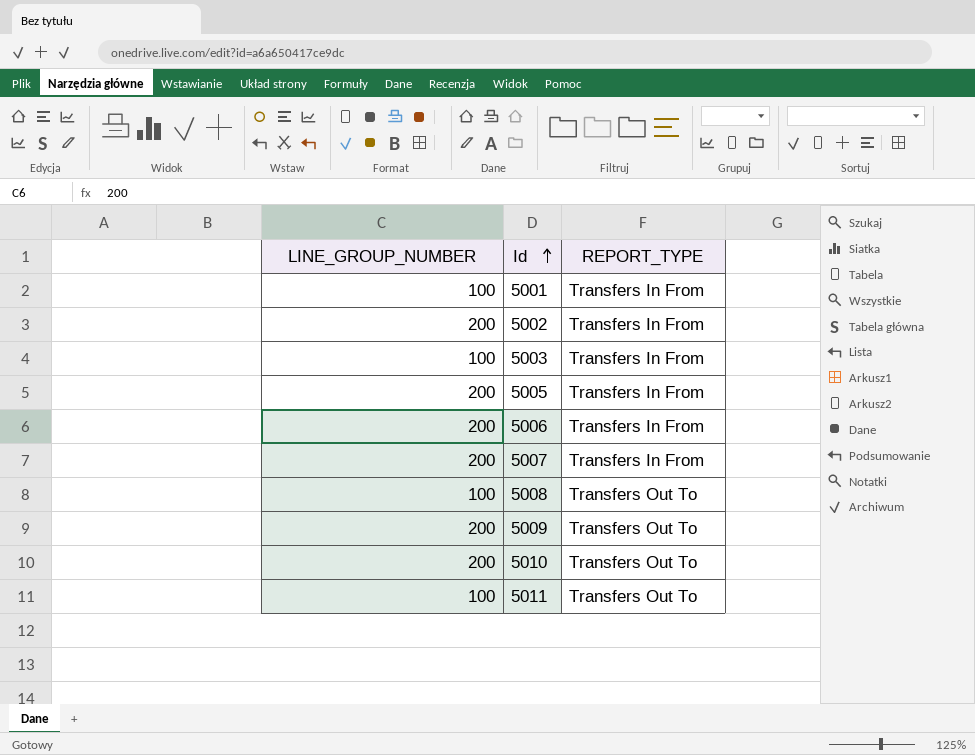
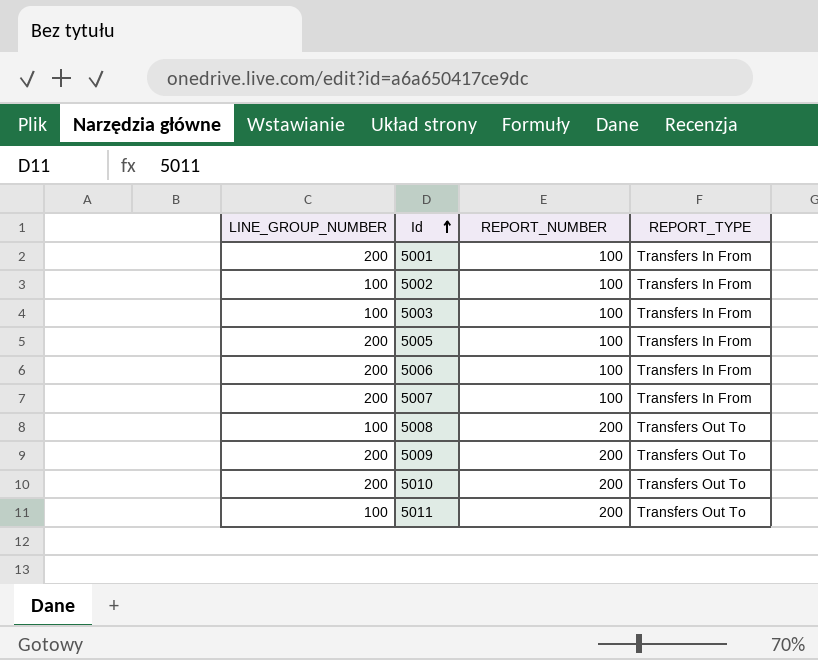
column REPORT_NUMBER | position: none -> 3
5001 | LINE_GROUP_NUMBER: 100 -> 200
5002 | LINE_GROUP_NUMBER: 200 -> 100

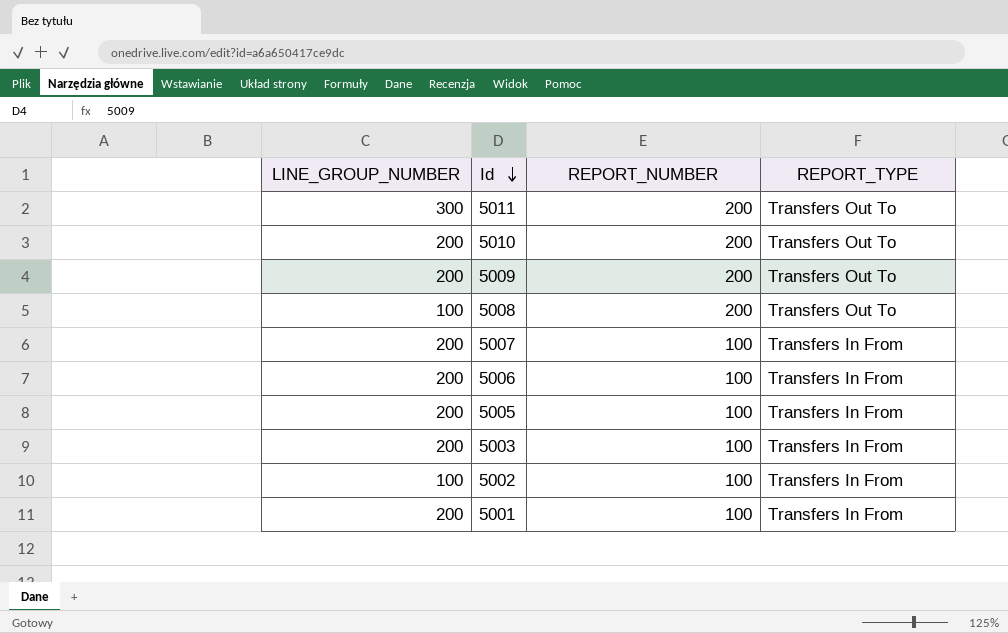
row order: Id ascending -> Id descending
5011 | LINE_GROUP_NUMBER: 100 -> 300
5003 | LINE_GROUP_NUMBER: 100 -> 200

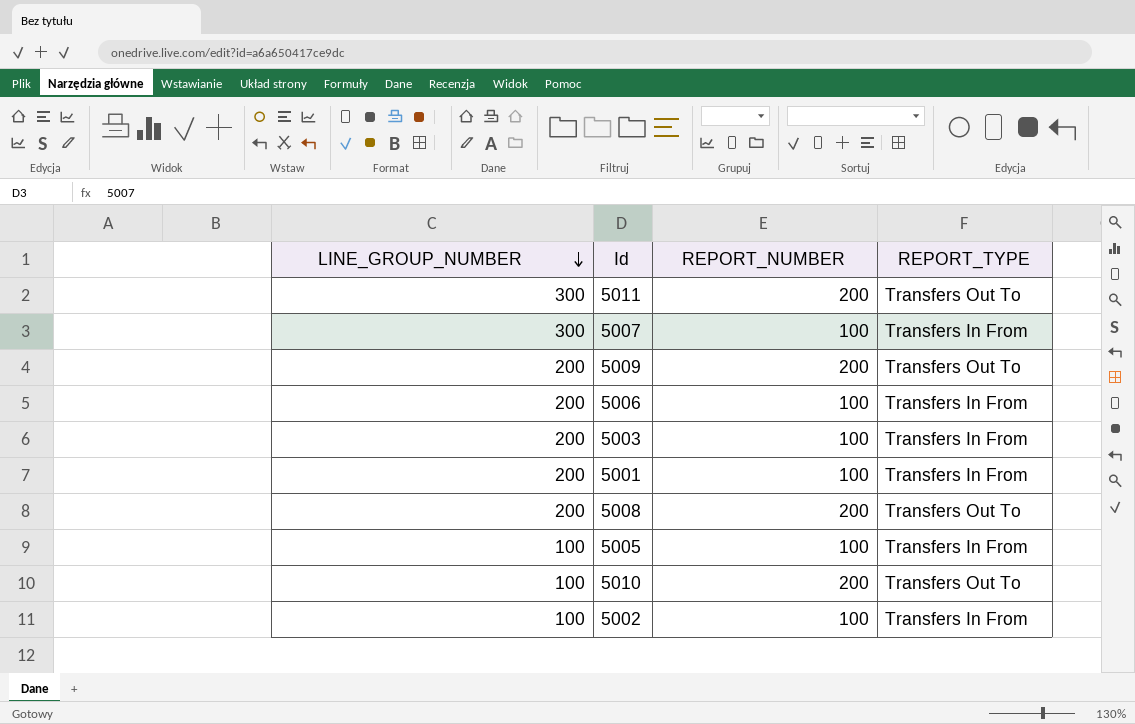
row order: Id descending -> LINE_GROUP_NUMBER descending
5007 | LINE_GROUP_NUMBER: 200 -> 300
5008 | LINE_GROUP_NUMBER: 100 -> 200
5005 | LINE_GROUP_NUMBER: 200 -> 100
5010 | LINE_GROUP_NUMBER: 200 -> 100

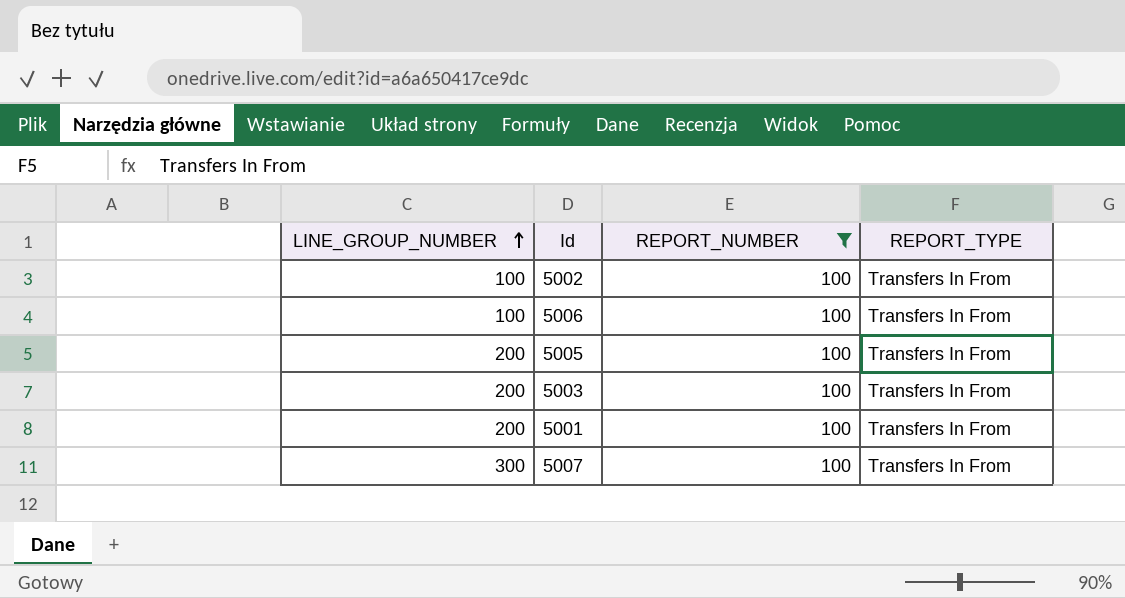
filter: none -> REPORT_NUMBER = 100
row order: LINE_GROUP_NUMBER descending -> LINE_GROUP_NUMBER ascending
5006 | LINE_GROUP_NUMBER: 200 -> 100
5005 | LINE_GROUP_NUMBER: 100 -> 200

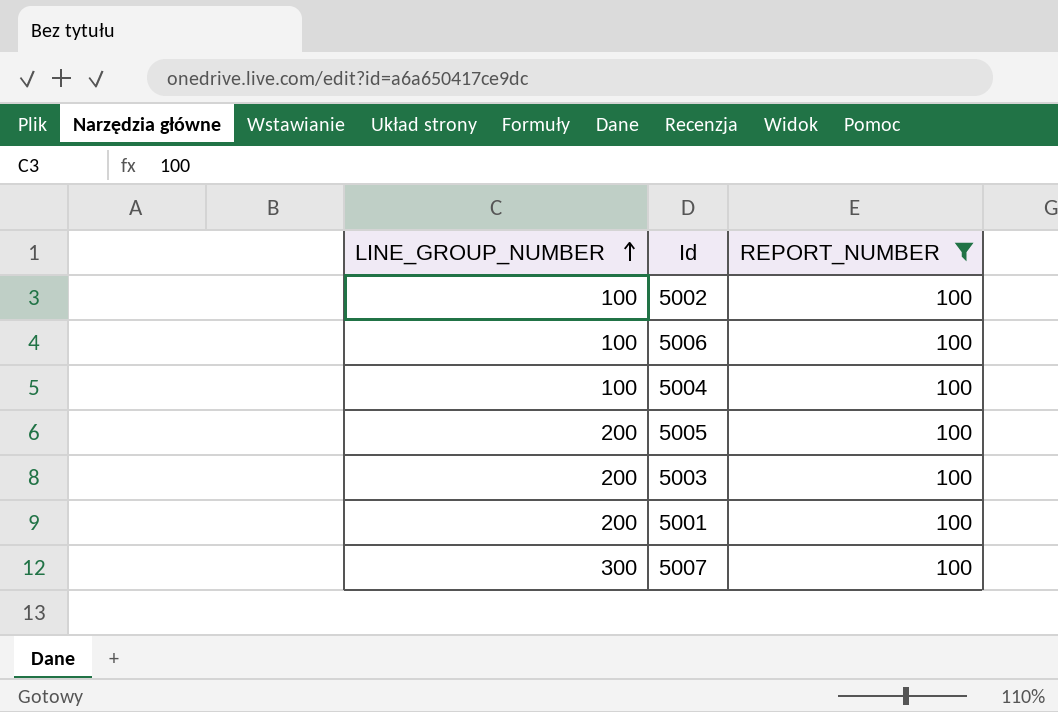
column REPORT_TYPE | position: 4 -> none
row 5004: none -> 100 | 100

